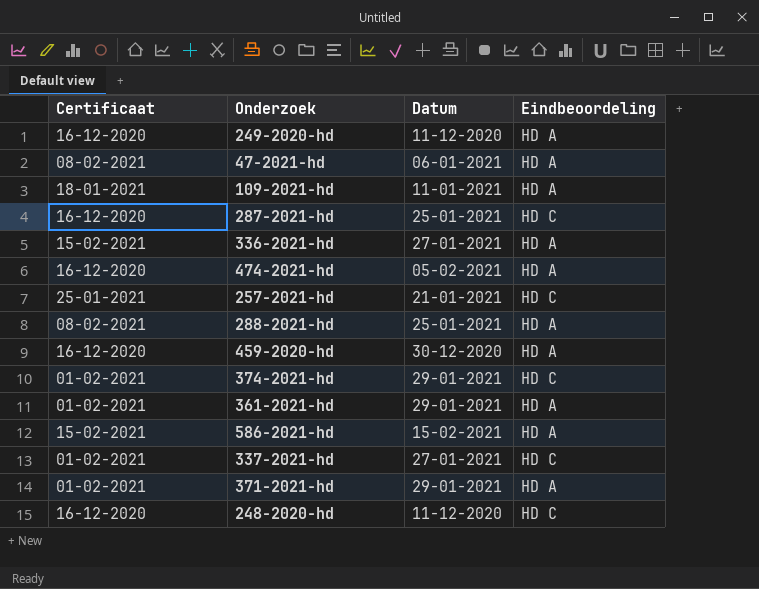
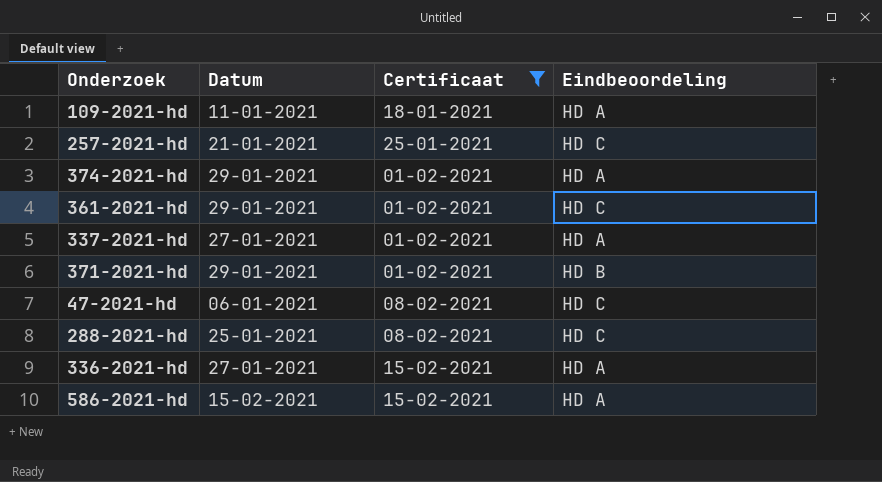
filter: none -> Certificaat != 16-12-2020
row order: none -> Certificaat ascending
column Certificaat | position: 1 -> 3
374-2021-hd | Eindbeoordeling: HD C -> HD A
361-2021-hd | Eindbeoordeling: HD A -> HD C
337-2021-hd | Eindbeoordeling: HD C -> HD A
371-2021-hd | Eindbeoordeling: HD A -> HD B
47-2021-hd | Eindbeoordeling: HD A -> HD C
288-2021-hd | Eindbeoordeling: HD A -> HD C

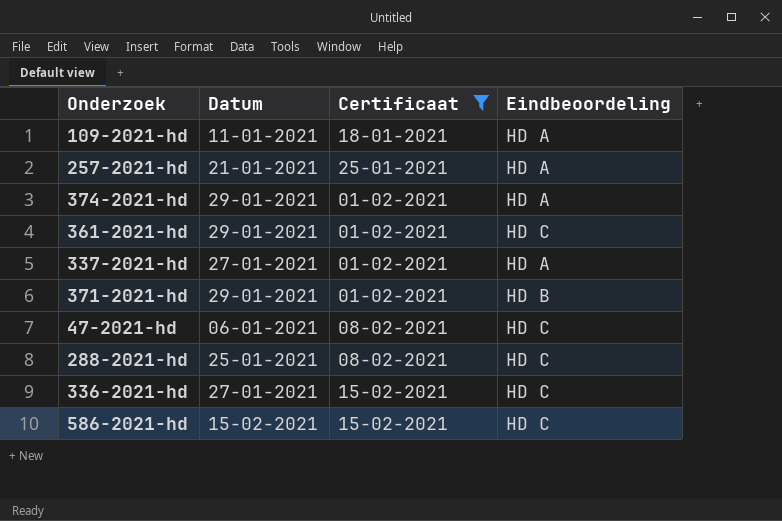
257-2021-hd | Eindbeoordeling: HD C -> HD A
336-2021-hd | Eindbeoordeling: HD A -> HD C
586-2021-hd | Eindbeoordeling: HD A -> HD C

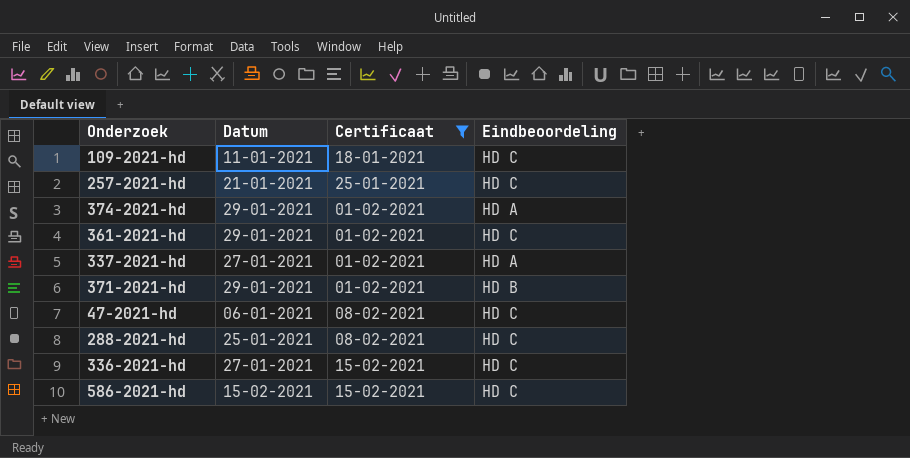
109-2021-hd | Eindbeoordeling: HD A -> HD C
257-2021-hd | Eindbeoordeling: HD A -> HD C

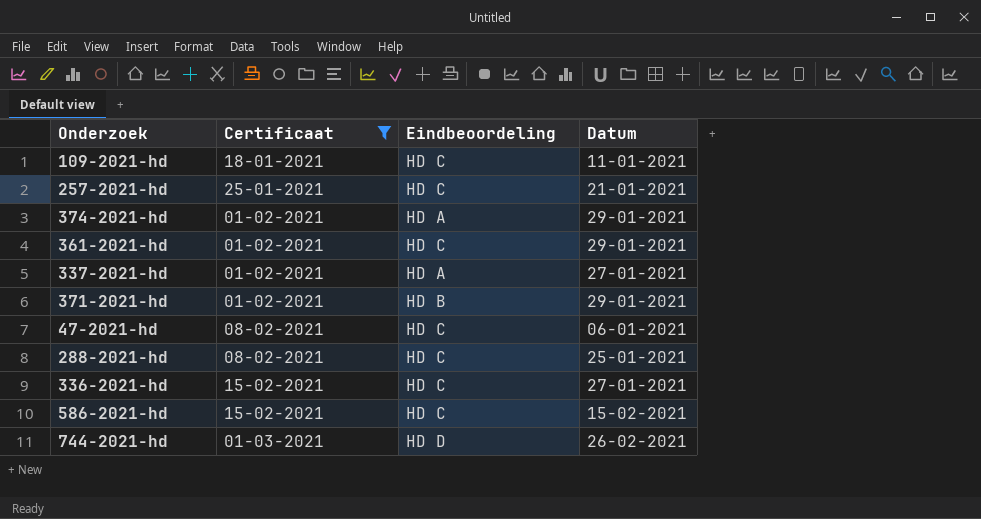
column Datum | position: 2 -> 4
row 744-2021-hd: none -> 01-03-2021 | HD D | 26-02-2021

